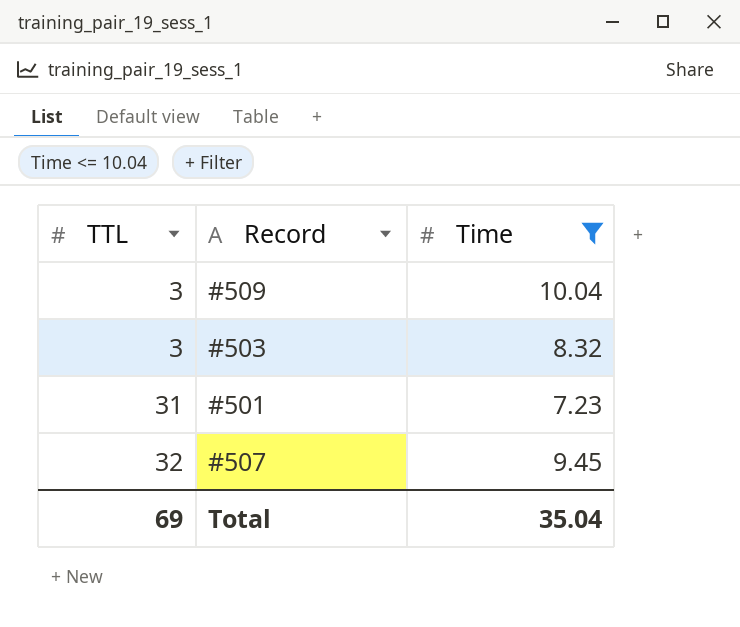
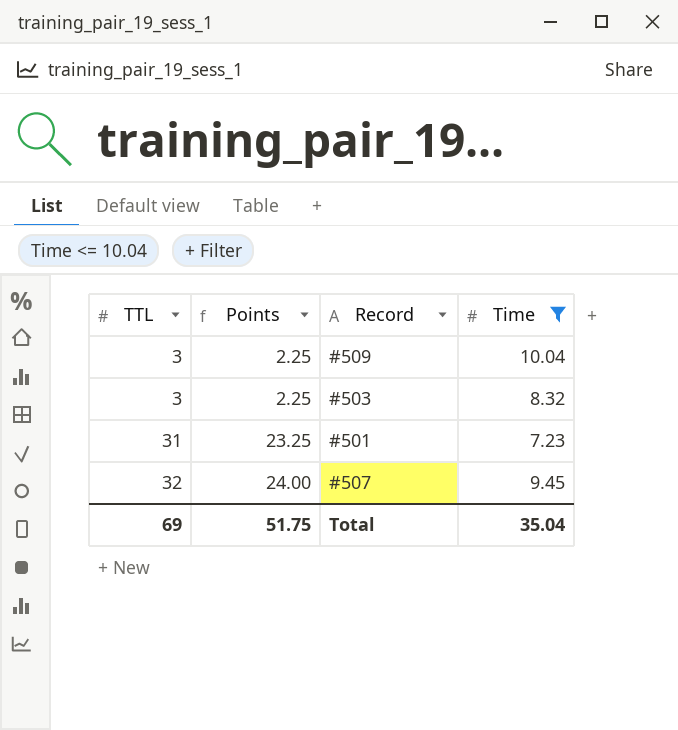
column Points | formula: none -> [TTL] * 0.75

